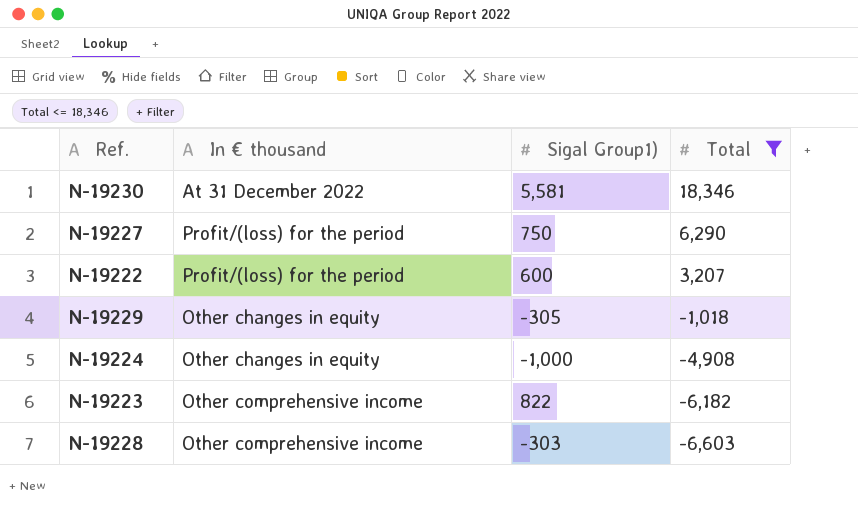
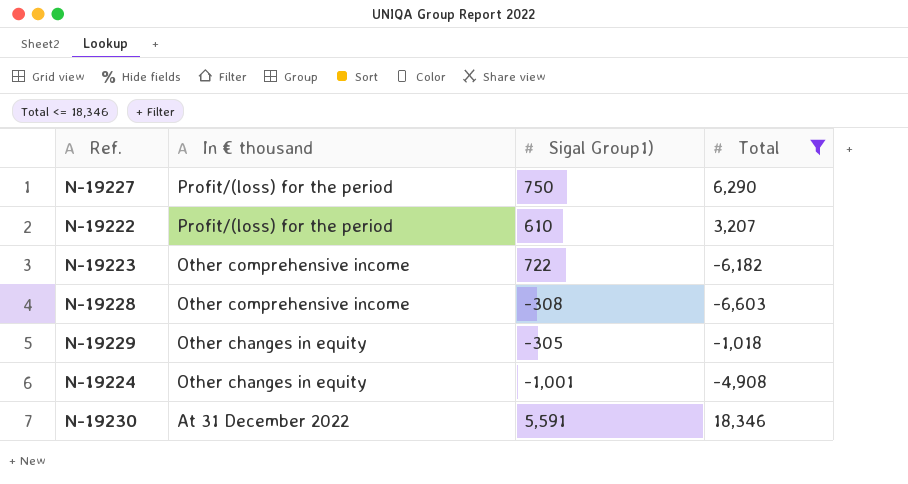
row order: Total descending -> In € thousand descending
N-19222 | Sigal Group1): 600 -> 610
N-19223 | Sigal Group1): 822 -> 722
N-19228 | Sigal Group1): -303 -> -308
N-19224 | Sigal Group1): -1,000 -> -1,001
N-19230 | Sigal Group1): 5,581 -> 5,591

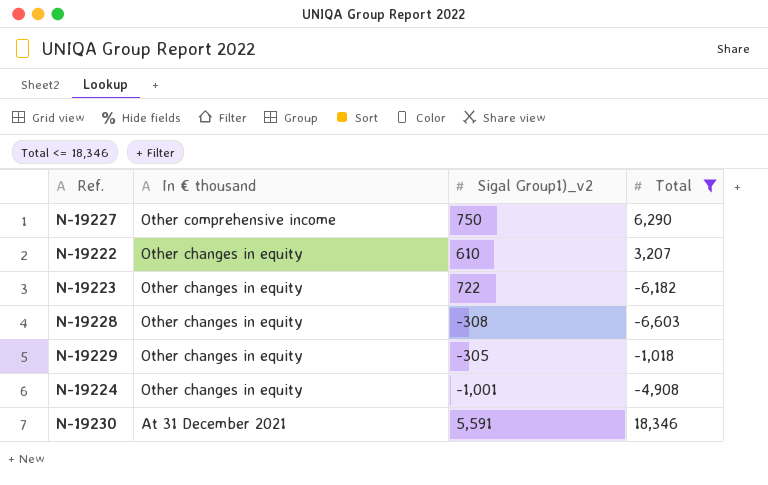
column name: Sigal Group1) -> Sigal Group1)_v2
N-19227 | In € thousand: Profit/(loss) for the period -> Other comprehensive income
N-19222 | In € thousand: Profit/(loss) for the period -> Other changes in equity
N-19223 | In € thousand: Other comprehensive income -> Other changes in equity
N-19228 | In € thousand: Other comprehensive income -> Other changes in equity
N-19230 | In € thousand: At 31 December 2022 -> At 31 December 2021

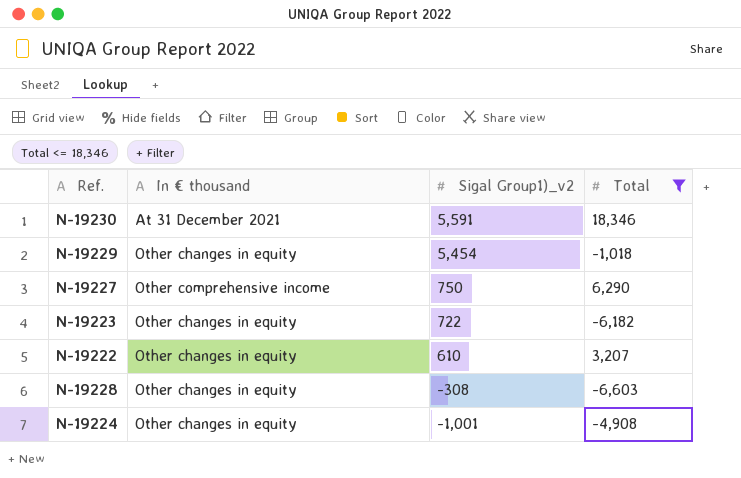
row order: In € thousand descending -> Sigal Group1)_v2 descending
N-19229 | Sigal Group1)_v2: -305 -> 5,454

